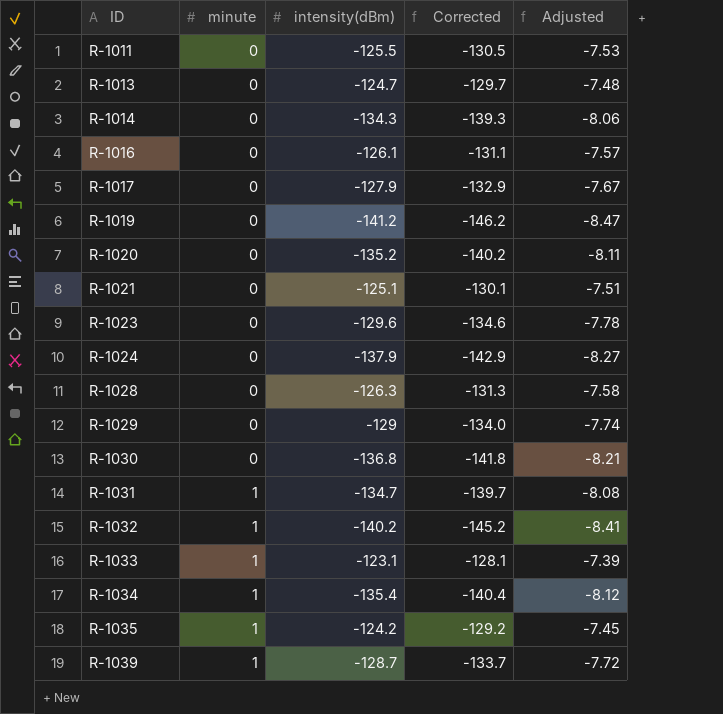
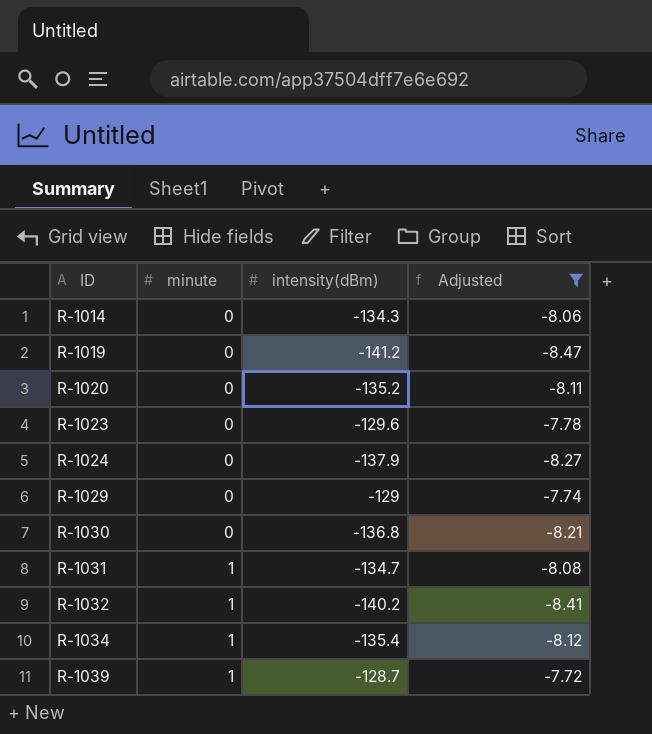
filter: none -> Adjusted <= -7.72
column Corrected | formula: [intensity(dBm)] - 5 -> none

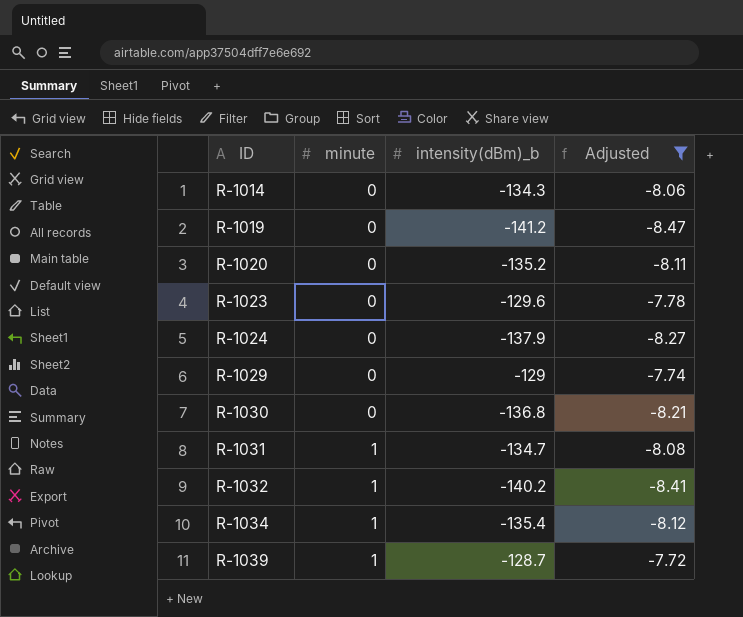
column name: intensity(dBm) -> intensity(dBm)_b

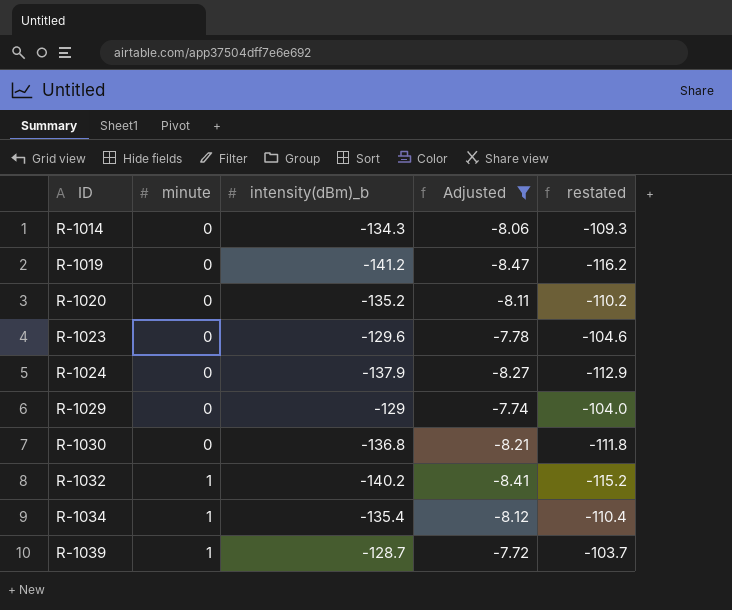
column restated | formula: none -> [intensity(dBm)_b] + 25
row R-1031: 1 | -134.7 | -8.08 -> none

